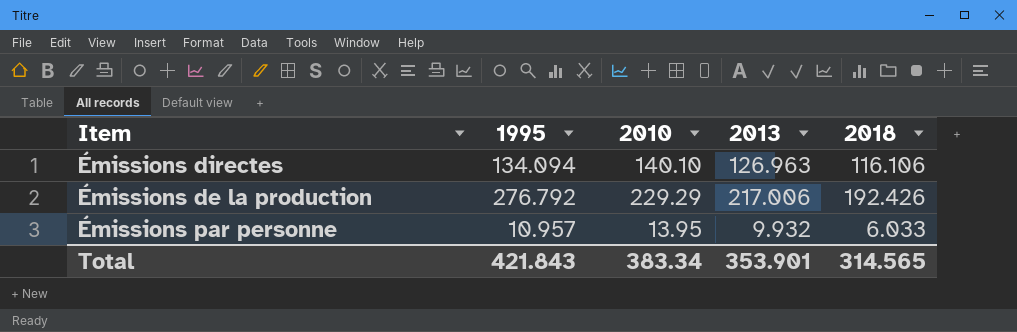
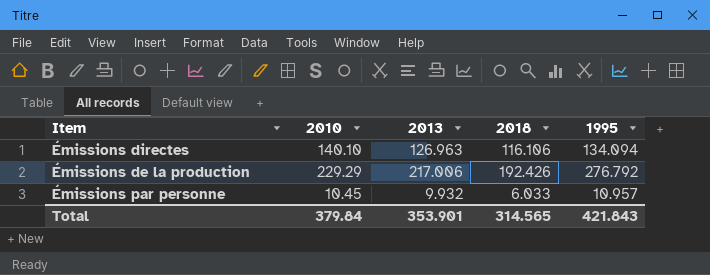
column 1995 | position: 2 -> 5
Émissions par personne | 2010: 13.95 -> 10.45
Total | 2010: 383.34 -> 379.84

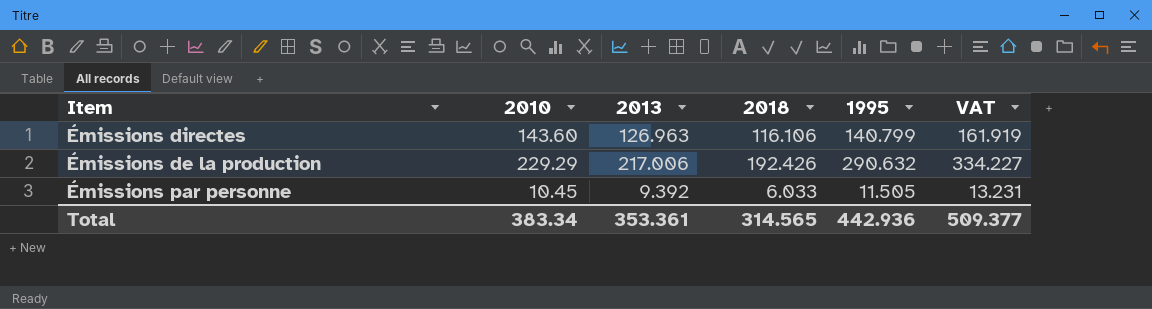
column VAT | formula: none -> [1995] * 1.15
Émissions directes | 2010: 140.10 -> 143.60
Émissions directes | 1995: 134.094 -> 140.799
Émissions de la production | 1995: 276.792 -> 290.632
Émissions par personne | 2013: 9.932 -> 9.392
Émissions par personne | 1995: 10.957 -> 11.505
Total | 2010: 379.84 -> 383.34
Total | 2013: 353.901 -> 353.361
Total | 1995: 421.843 -> 442.936

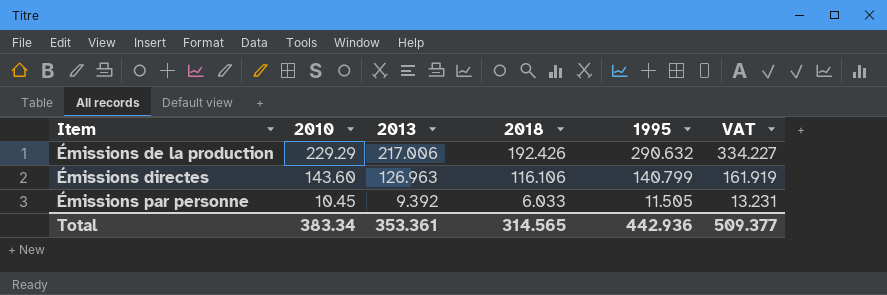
row order: none -> Item ascending

